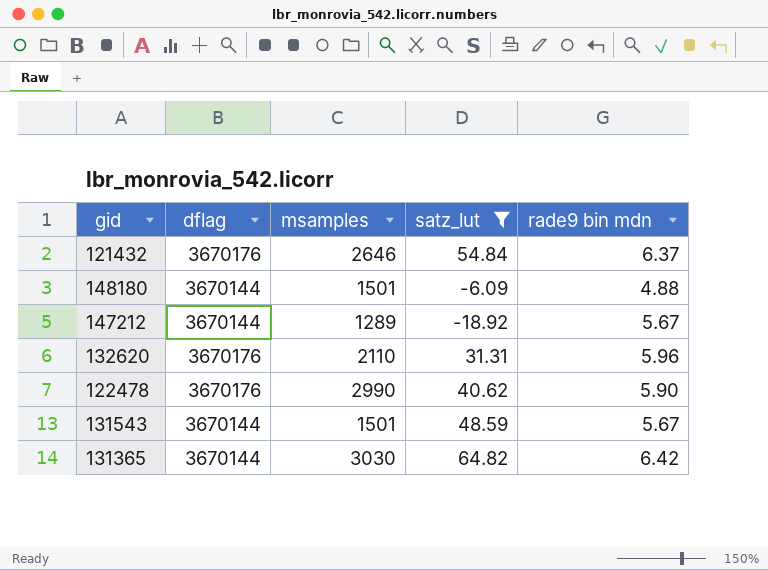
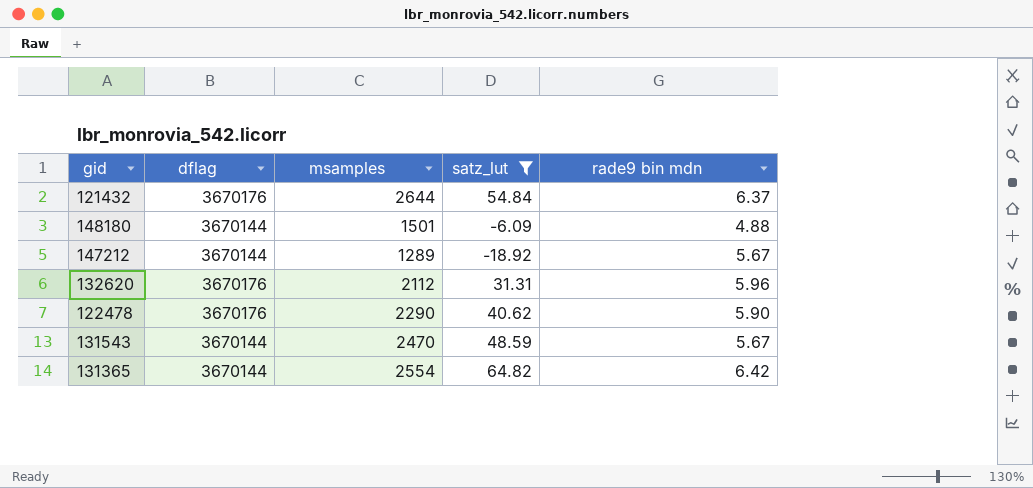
121432 | msamples: 2646 -> 2644
132620 | msamples: 2110 -> 2112
122478 | msamples: 2990 -> 2290
131543 | msamples: 1501 -> 2470
131365 | msamples: 3030 -> 2554

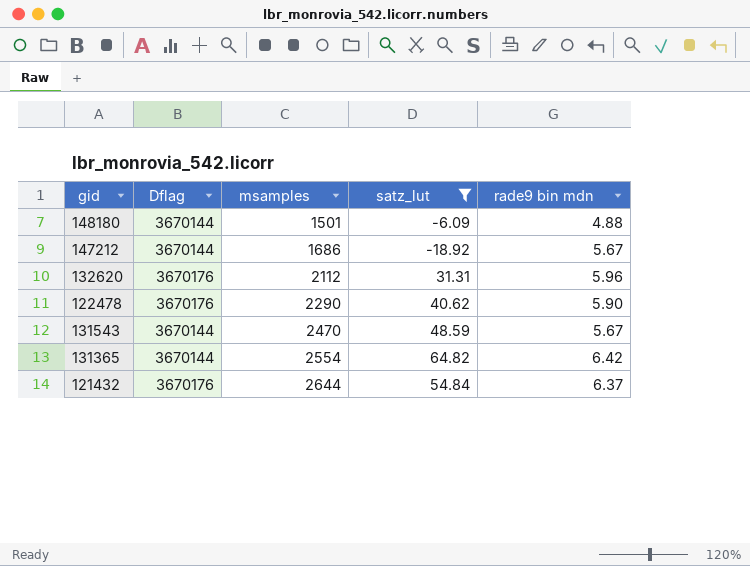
row order: none -> msamples ascending
column name: dflag -> Dflag
147212 | msamples: 1289 -> 1686

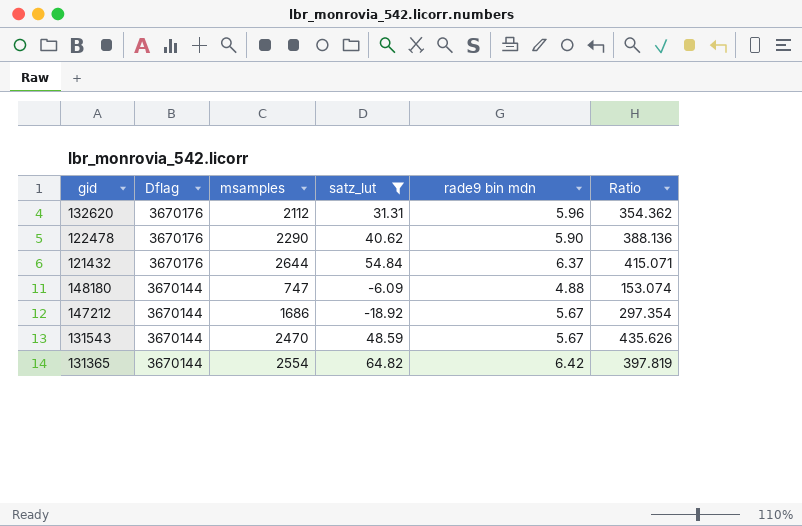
row order: msamples ascending -> Dflag descending
column Ratio | formula: none -> [msamples] / [rade9 bin mdn]
148180 | msamples: 1501 -> 747

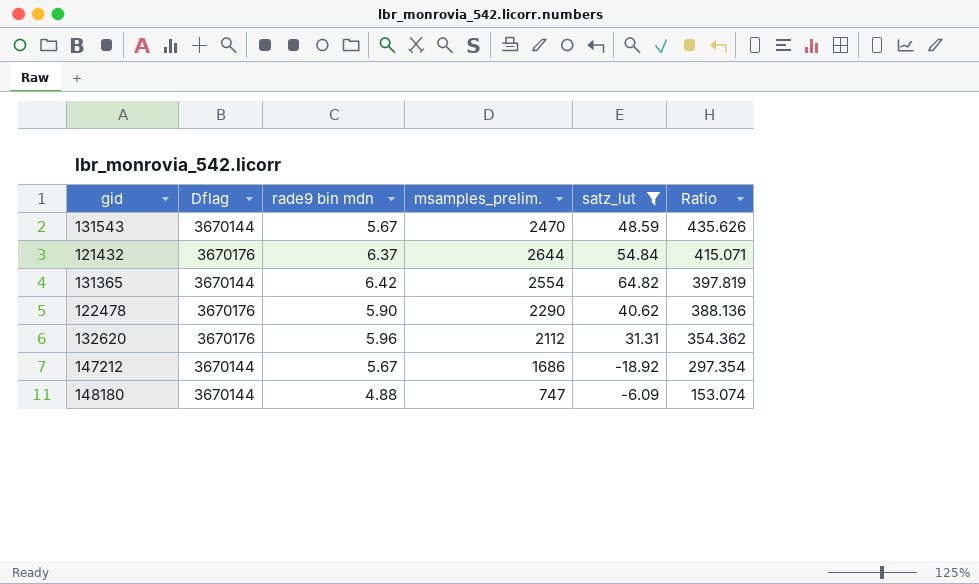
row order: Dflag descending -> Ratio descending
column rade9 bin mdn | position: 5 -> 3
column name: msamples -> msamples_prelim.

